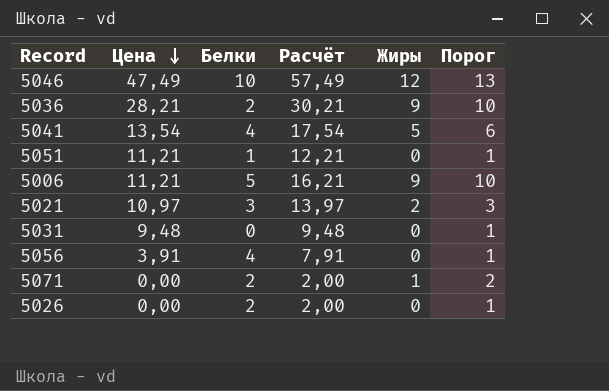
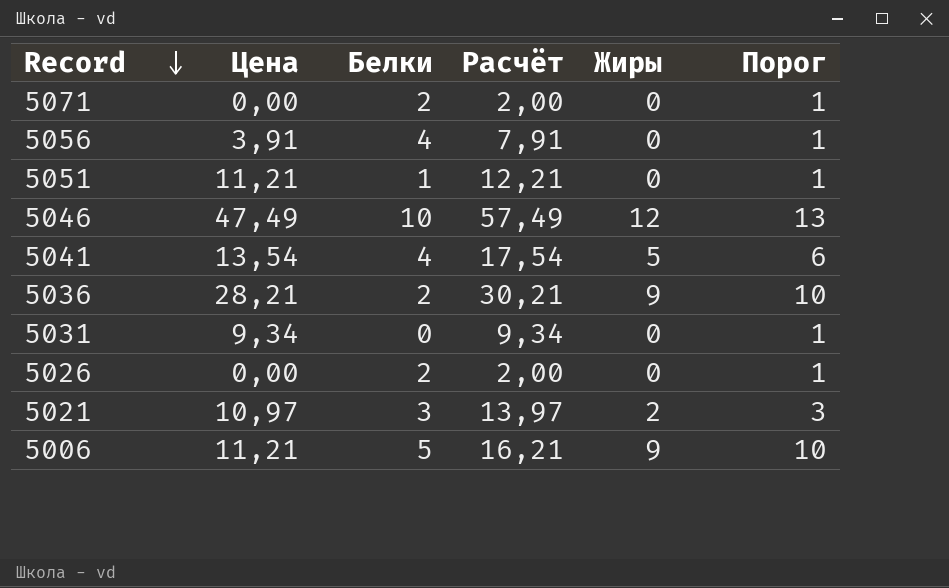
row order: Цена descending -> Record descending
5071 | Жиры: 1 -> 0
5071 | Порог: 2 -> 1
5031 | Цена: 9,48 -> 9,34
5031 | Расчёт: 9,48 -> 9,34

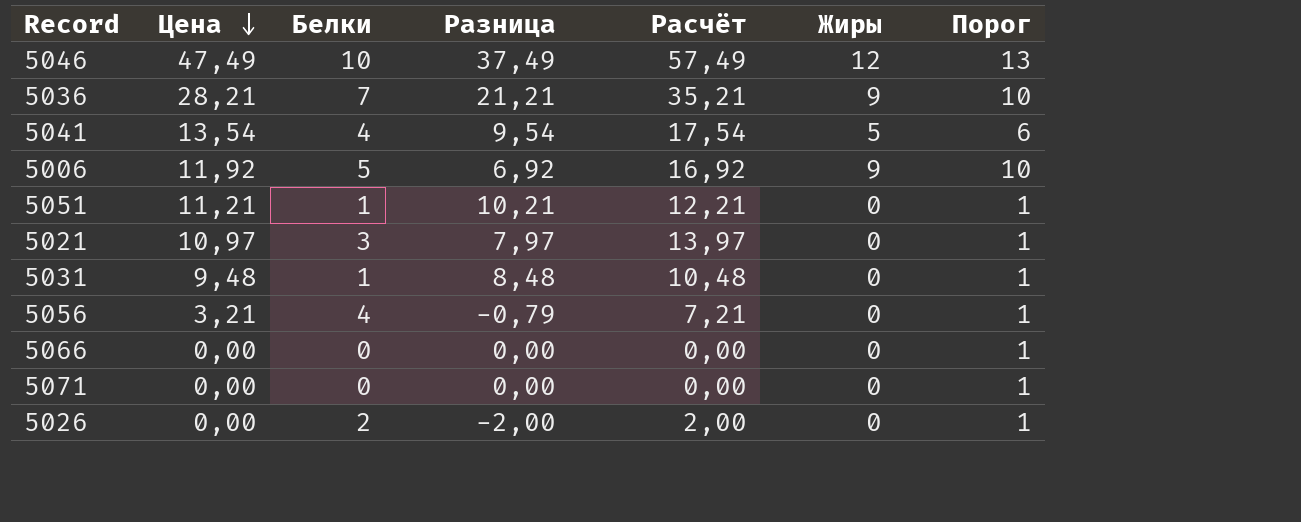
row order: Record descending -> Цена descending
column Разница | formula: none -> [Цена] - [Белки]
5036 | Белки: 2 -> 7
5036 | Расчёт: 30,21 -> 35,21
5006 | Цена: 11,21 -> 11,92
5006 | Расчёт: 16,21 -> 16,92
5021 | Жиры: 2 -> 0
5021 | Порог: 3 -> 1
5031 | Цена: 9,34 -> 9,48
5031 | Белки: 0 -> 1
5031 | Расчёт: 9,34 -> 10,48
5056 | Цена: 3,91 -> 3,21
5056 | Расчёт: 7,91 -> 7,21
row 5066: none -> 0,00 | 0 | 0,00 | 0,00 | 0 | 1
5071 | Белки: 2 -> 0
5071 | Расчёт: 2,00 -> 0,00

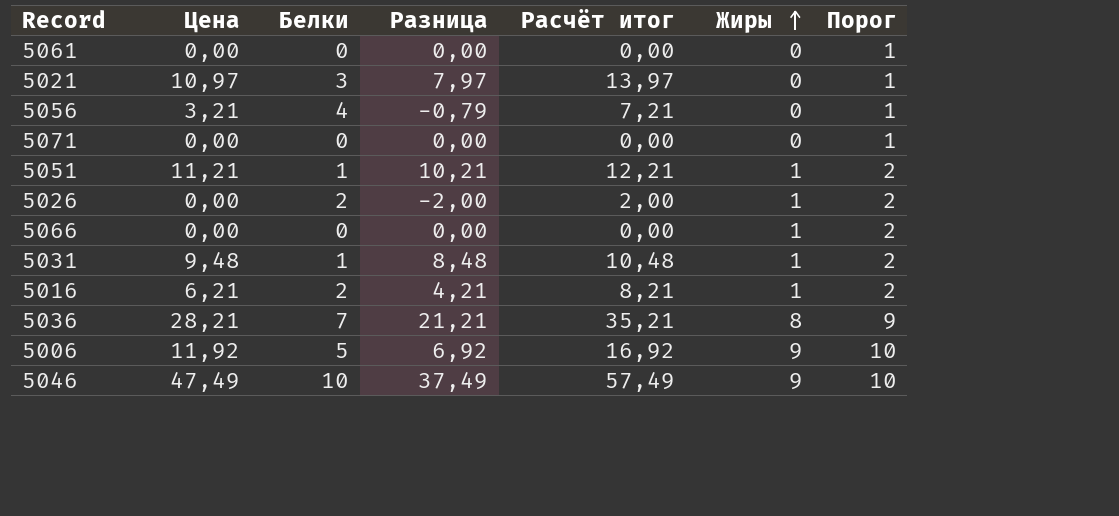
row order: Цена descending -> Жиры ascending
column name: Расчёт -> Расчёт итог
row 5041: 13,54 | 4 | 9,54 | 17,54 | 5 | 6 -> none
row 5061: none -> 0,00 | 0 | 0,00 | 0,00 | 0 | 1
5051 | Жиры: 0 -> 1
5051 | Порог: 1 -> 2
5026 | Жиры: 0 -> 1
5026 | Порог: 1 -> 2
5066 | Жиры: 0 -> 1
5066 | Порог: 1 -> 2
5031 | Жиры: 0 -> 1
5031 | Порог: 1 -> 2
row 5016: none -> 6,21 | 2 | 4,21 | 8,21 | 1 | 2
5036 | Жиры: 9 -> 8
5036 | Порог: 10 -> 9
5046 | Жиры: 12 -> 9
5046 | Порог: 13 -> 10

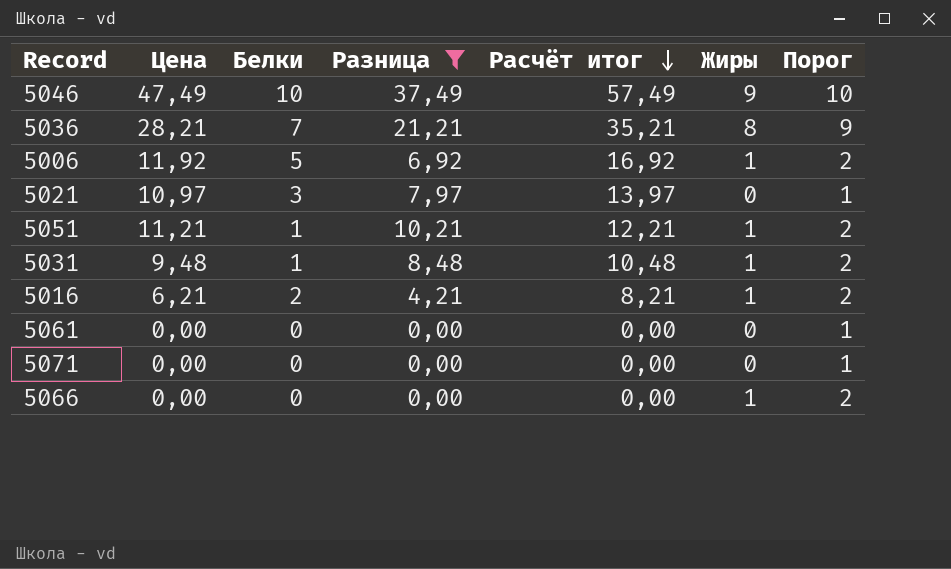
filter: none -> Разница >= 0,00
row order: Жиры ascending -> Расчёт итог descending
5006 | Жиры: 9 -> 1
5006 | Порог: 10 -> 2

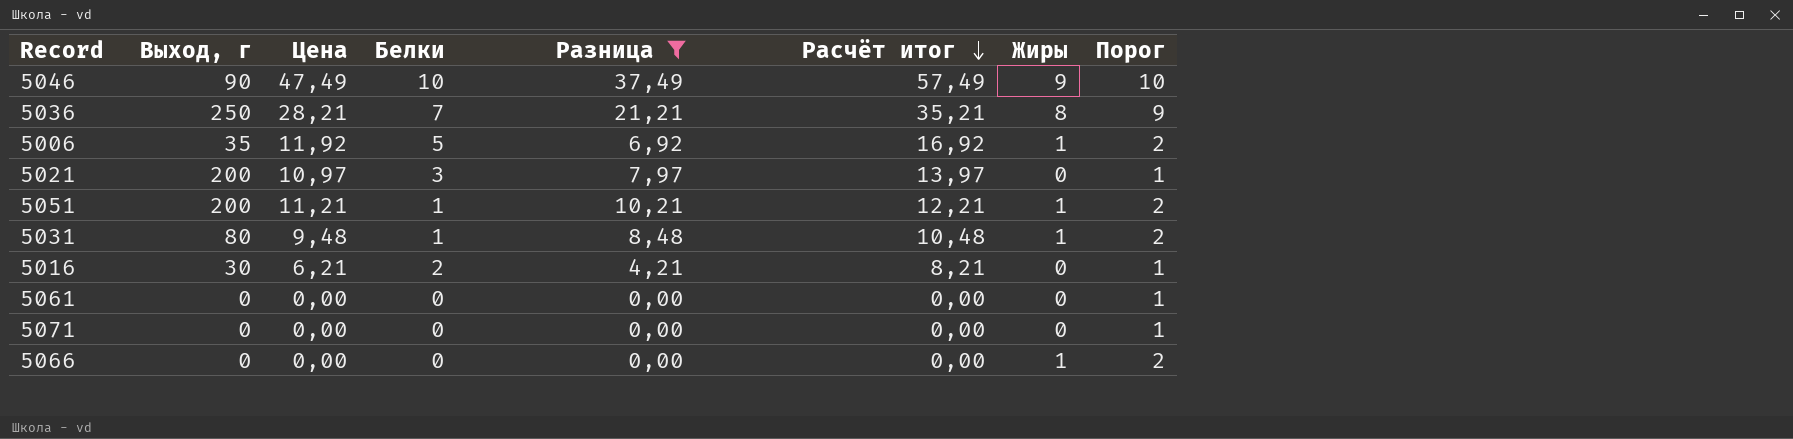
column Выход, г | position: none -> 2
5016 | Жиры: 1 -> 0
5016 | Порог: 2 -> 1

